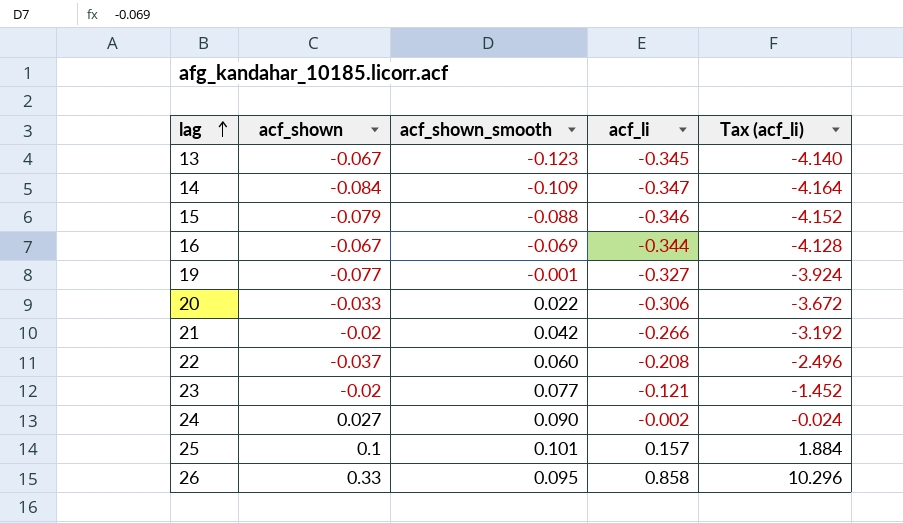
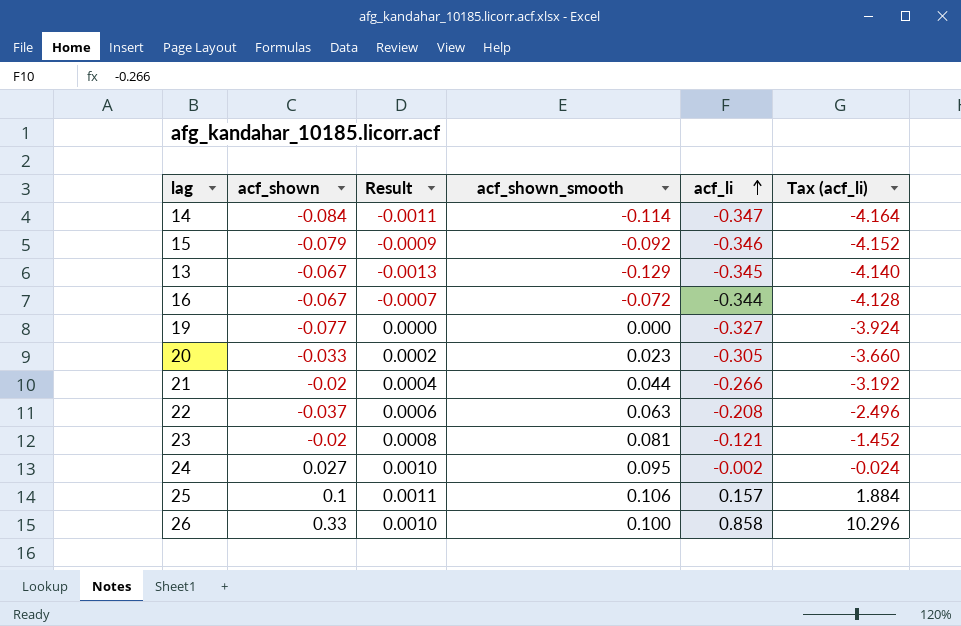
row order: lag ascending -> acf_li ascending
column Result | formula: none -> [acf_shown_smooth] * 0.01
14 | acf_shown_smooth: -0.109 -> -0.114
15 | acf_shown_smooth: -0.088 -> -0.092
13 | acf_shown_smooth: -0.123 -> -0.129
16 | acf_shown_smooth: -0.069 -> -0.072
19 | acf_shown_smooth: -0.001 -> 0.000
20 | acf_shown_smooth: 0.022 -> 0.023
20 | acf_li: -0.306 -> -0.305
20 | Tax (acf_li): -3.672 -> -3.660
21 | acf_shown_smooth: 0.042 -> 0.044
22 | acf_shown_smooth: 0.060 -> 0.063
23 | acf_shown_smooth: 0.077 -> 0.081
24 | acf_shown_smooth: 0.090 -> 0.095
25 | acf_shown_smooth: 0.101 -> 0.106
26 | acf_shown_smooth: 0.095 -> 0.100

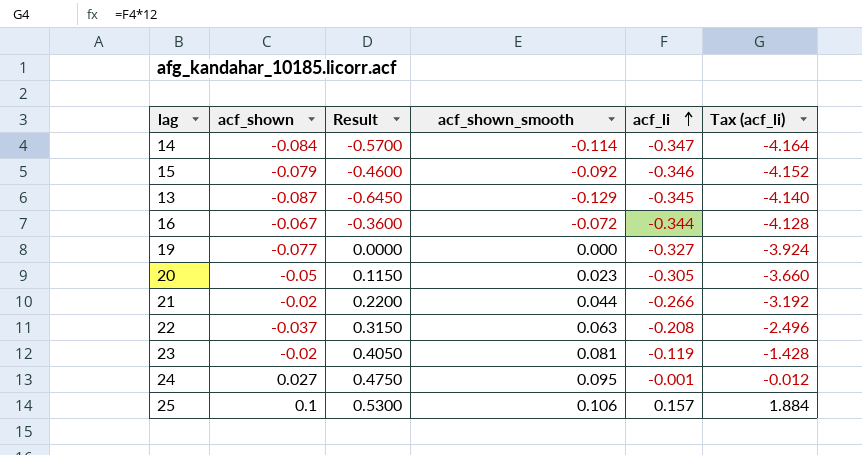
column Result | formula: [acf_shown_smooth] * 0.01 -> [acf_shown_smooth] * 5
row 26: 0.33 | 0.0010 | 0.100 | 0.858 | 10.296 -> none
13 | acf_shown: -0.067 -> -0.087
20 | acf_shown: -0.033 -> -0.05
23 | acf_li: -0.121 -> -0.119
23 | Tax (acf_li): -1.452 -> -1.428
24 | acf_li: -0.002 -> -0.001
24 | Tax (acf_li): -0.024 -> -0.012

